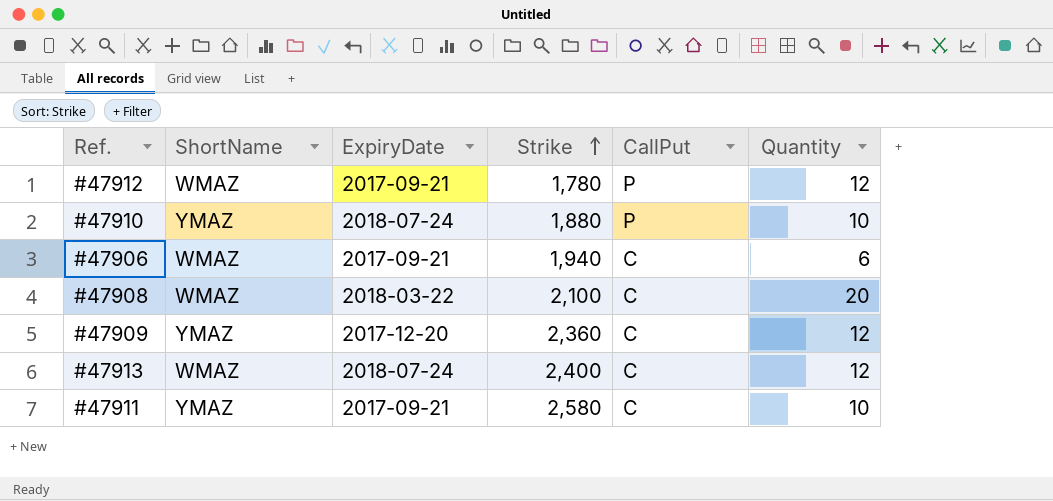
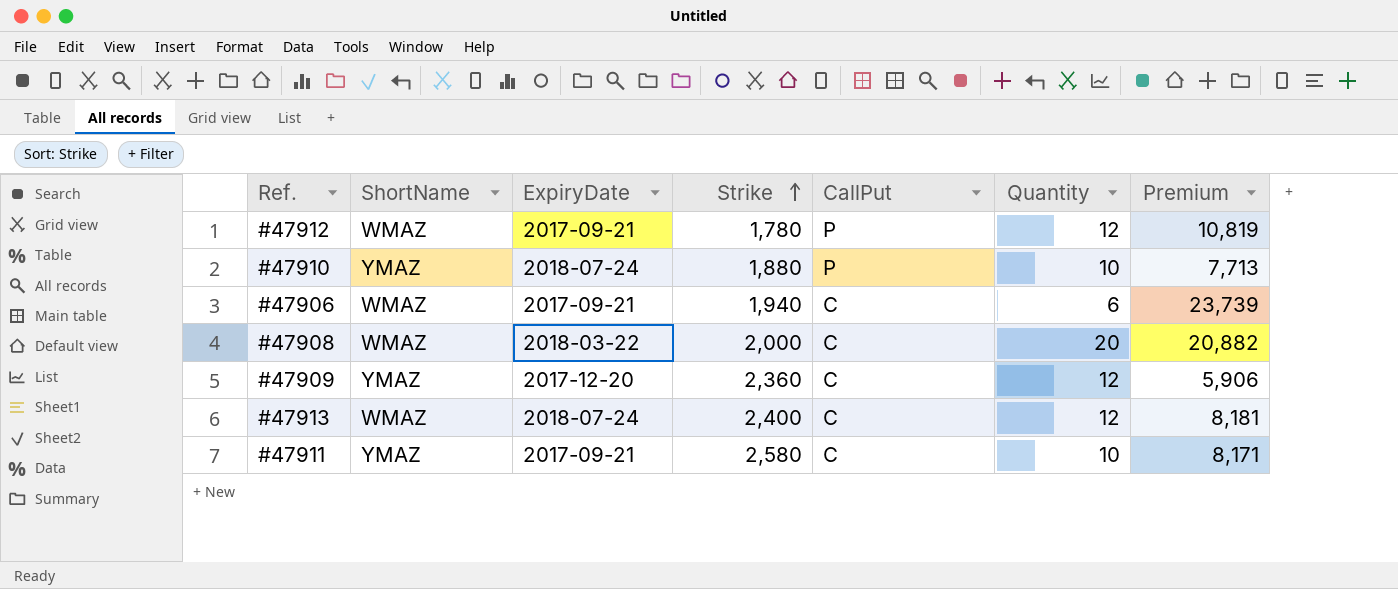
column Premium | position: none -> 7
#47908 | Strike: 2,100 -> 2,000

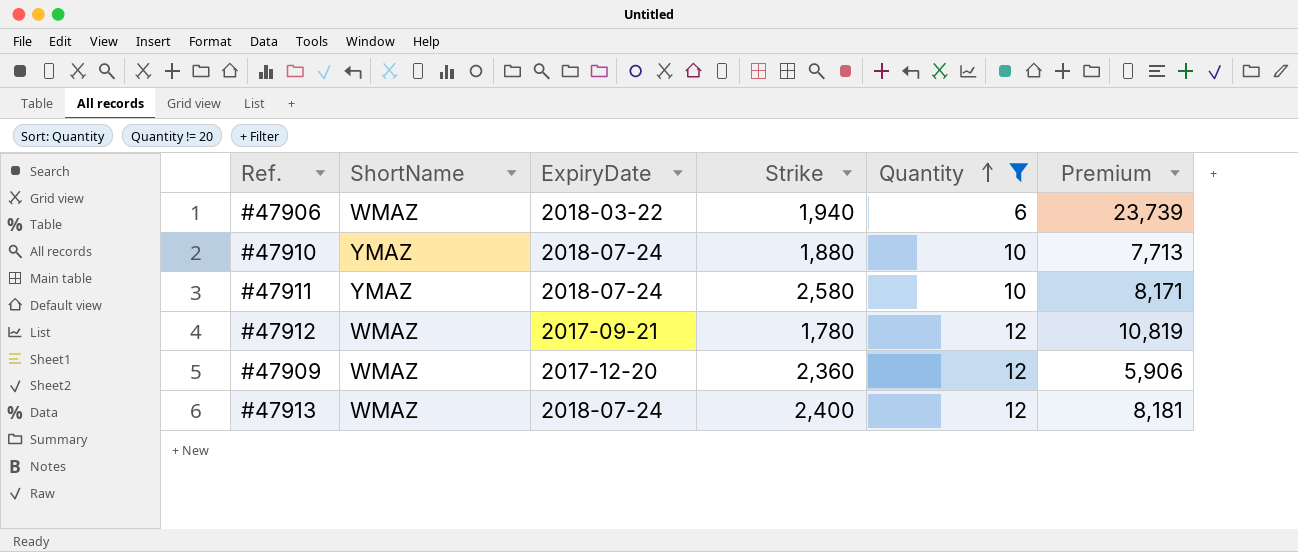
filter: none -> Quantity != 20
row order: Strike ascending -> Quantity ascending
column CallPut | position: 5 -> none
#47906 | ExpiryDate: 2017-09-21 -> 2018-03-22
#47911 | ExpiryDate: 2017-09-21 -> 2018-07-24
#47909 | ShortName: YMAZ -> WMAZ

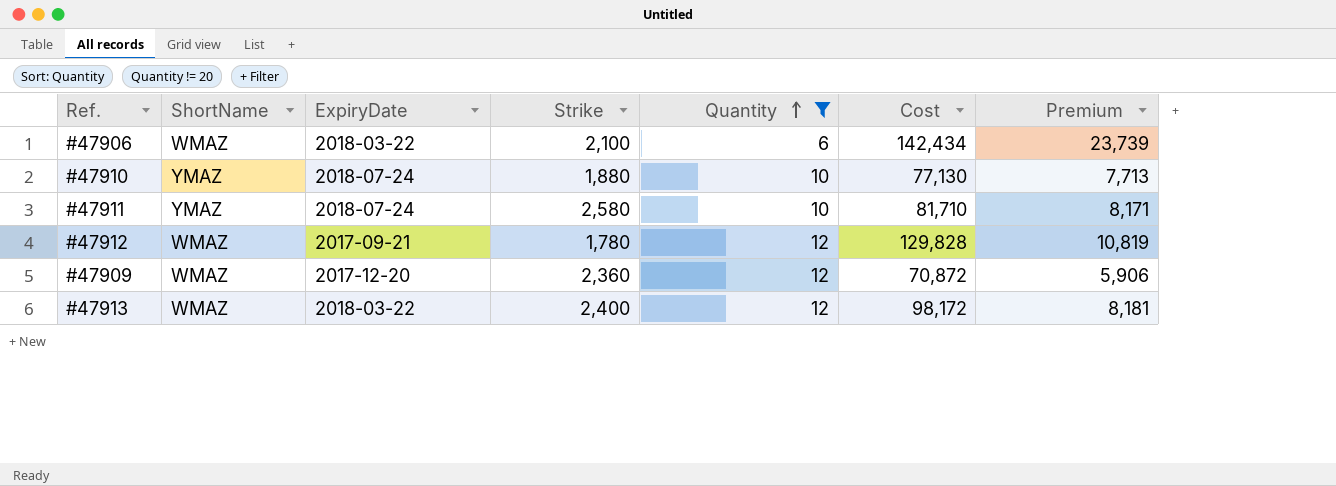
column Cost | formula: none -> [Quantity] * [Premium]
#47906 | Strike: 1,940 -> 2,100
#47913 | ExpiryDate: 2018-07-24 -> 2018-03-22

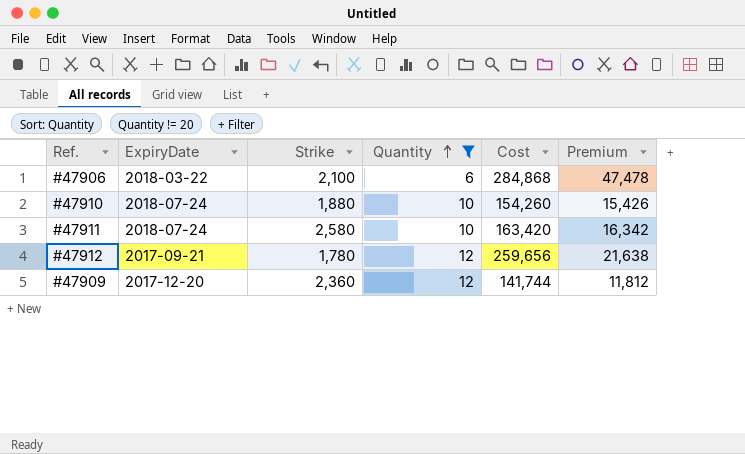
column ShortName | position: 2 -> none
row #47913: WMAZ | 2018-03-22 | 2,400 | 12 | 98,172 | 8,181 -> none
#47906 | Cost: 142,434 -> 284,868
#47906 | Premium: 23,739 -> 47,478
#47910 | Cost: 77,130 -> 154,260
#47910 | Premium: 7,713 -> 15,426
#47911 | Cost: 81,710 -> 163,420
#47911 | Premium: 8,171 -> 16,342
#47912 | Cost: 129,828 -> 259,656
#47912 | Premium: 10,819 -> 21,638
#47909 | Cost: 70,872 -> 141,744
#47909 | Premium: 5,906 -> 11,812

